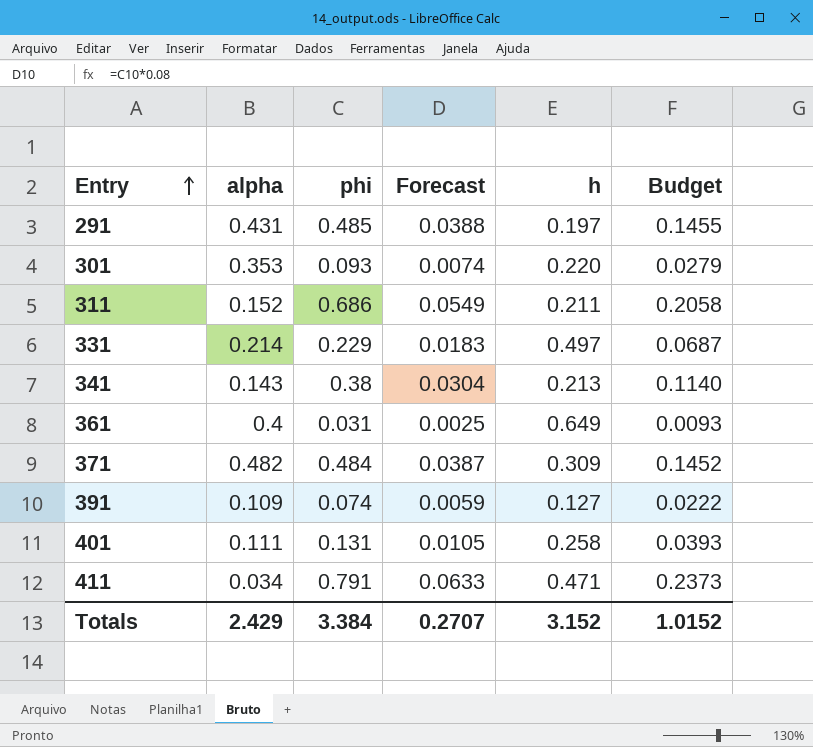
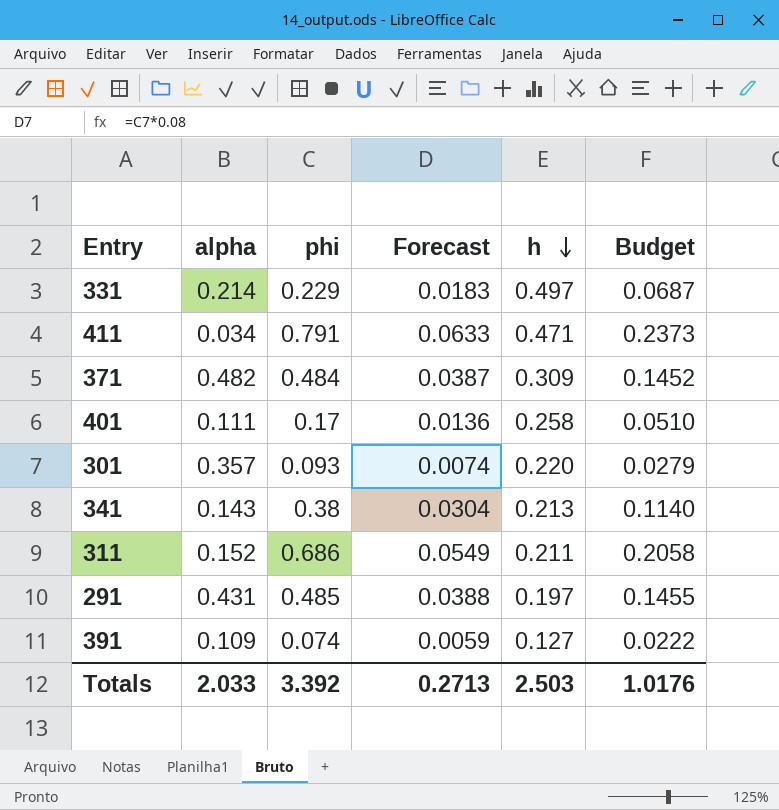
row order: Entry ascending -> h descending
row 361: 0.4 | 0.031 | 0.0025 | 0.649 | 0.0093 -> none
401 | phi: 0.131 -> 0.17
401 | Forecast: 0.0105 -> 0.0136
401 | Budget: 0.0393 -> 0.0510
301 | alpha: 0.353 -> 0.357
Totals | alpha: 2.429 -> 2.033
Totals | phi: 3.384 -> 3.392
Totals | Forecast: 0.2707 -> 0.2713
Totals | h: 3.152 -> 2.503
Totals | Budget: 1.0152 -> 1.0176

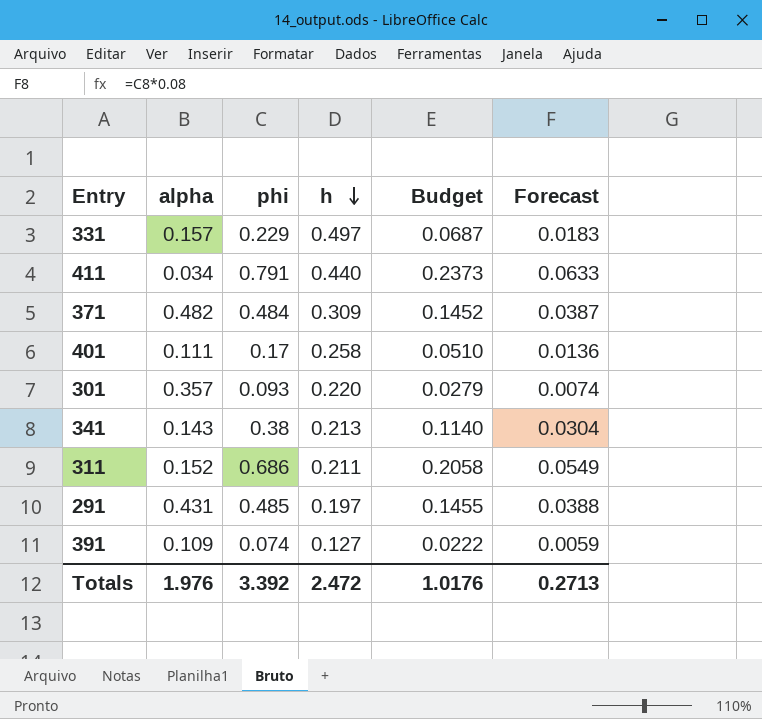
column Forecast | position: 4 -> 6
331 | alpha: 0.214 -> 0.157
411 | h: 0.471 -> 0.440
Totals | alpha: 2.033 -> 1.976
Totals | h: 2.503 -> 2.472

